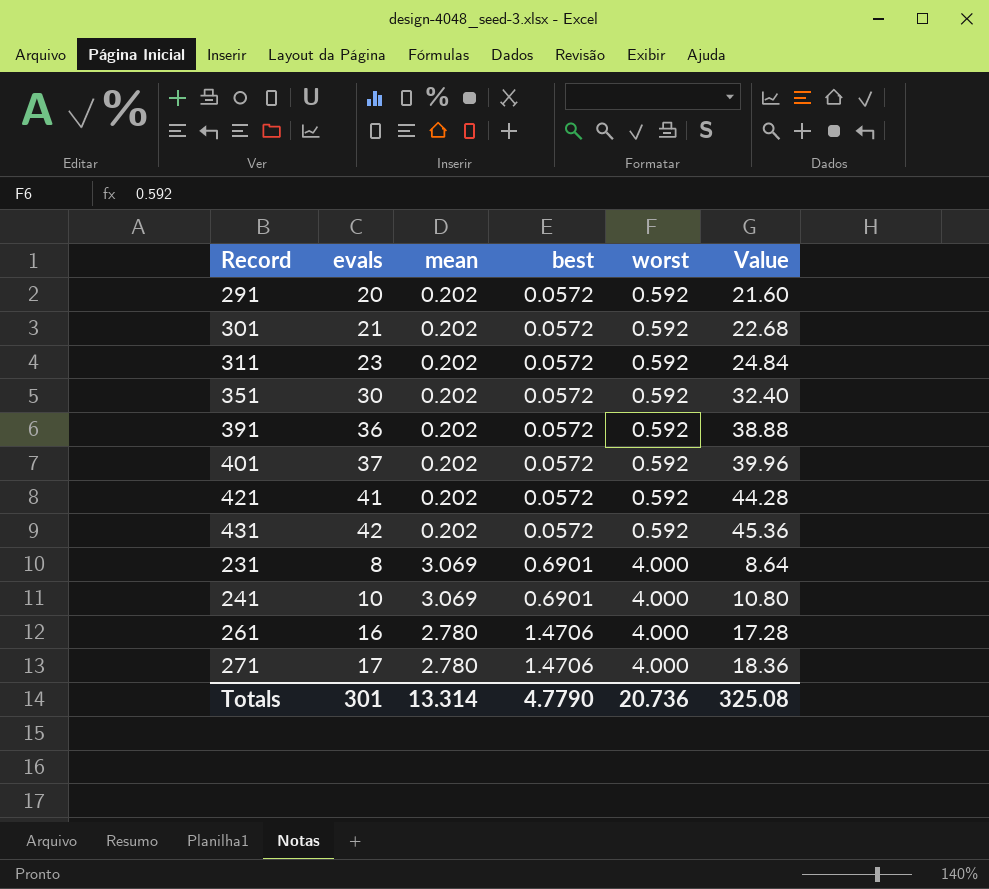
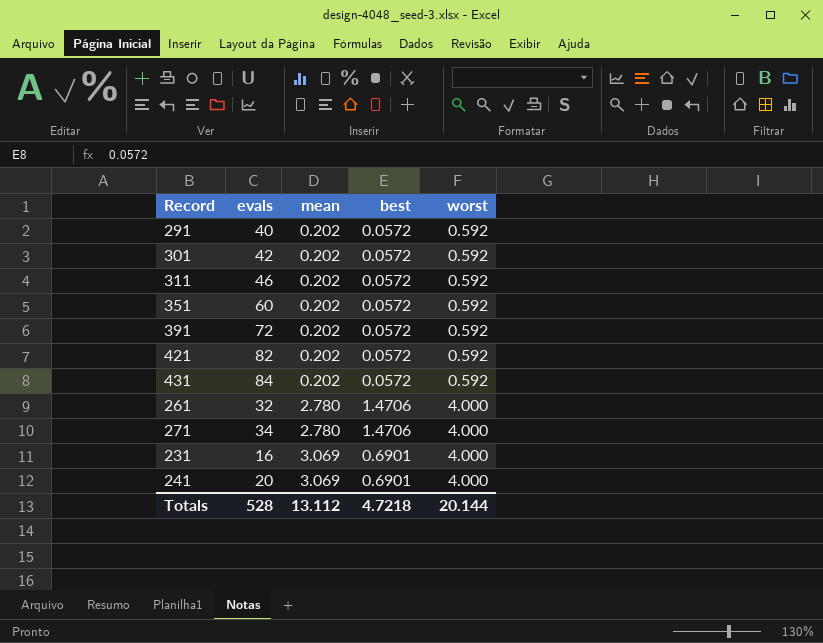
row order: best ascending -> mean ascending
column Value | formula: [evals] * 1.08 -> none
row 401: 37 | 0.202 | 0.0572 | 0.592 | 39.96 -> none
291 | evals: 20 -> 40
301 | evals: 21 -> 42
311 | evals: 23 -> 46
351 | evals: 30 -> 60
391 | evals: 36 -> 72
421 | evals: 41 -> 82
431 | evals: 42 -> 84
261 | evals: 16 -> 32
271 | evals: 17 -> 34
231 | evals: 8 -> 16
241 | evals: 10 -> 20
Totals | evals: 301 -> 528
Totals | mean: 13.314 -> 13.112
Totals | best: 4.7790 -> 4.7218
Totals | worst: 20.736 -> 20.144

